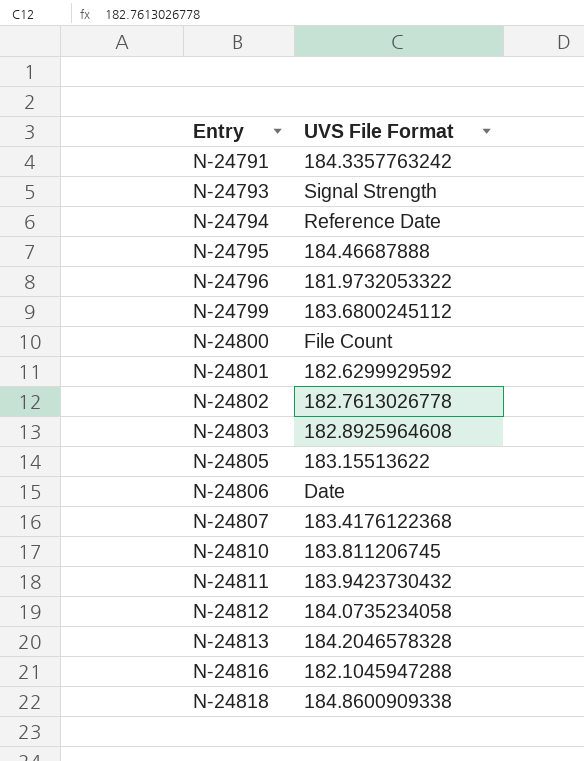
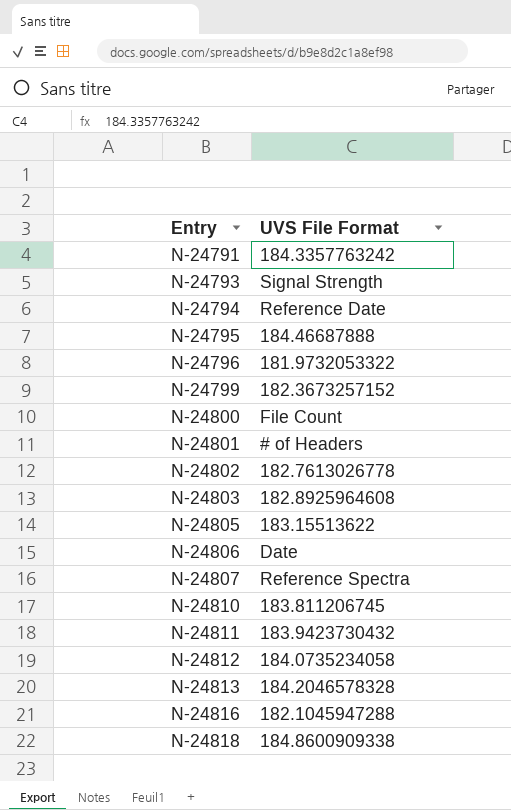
N-24799 | UVS File Format: 183.6800245112 -> 182.3673257152
N-24801 | UVS File Format: 182.6299929592 -> # of Headers
N-24807 | UVS File Format: 183.4176122368 -> Reference Spectra

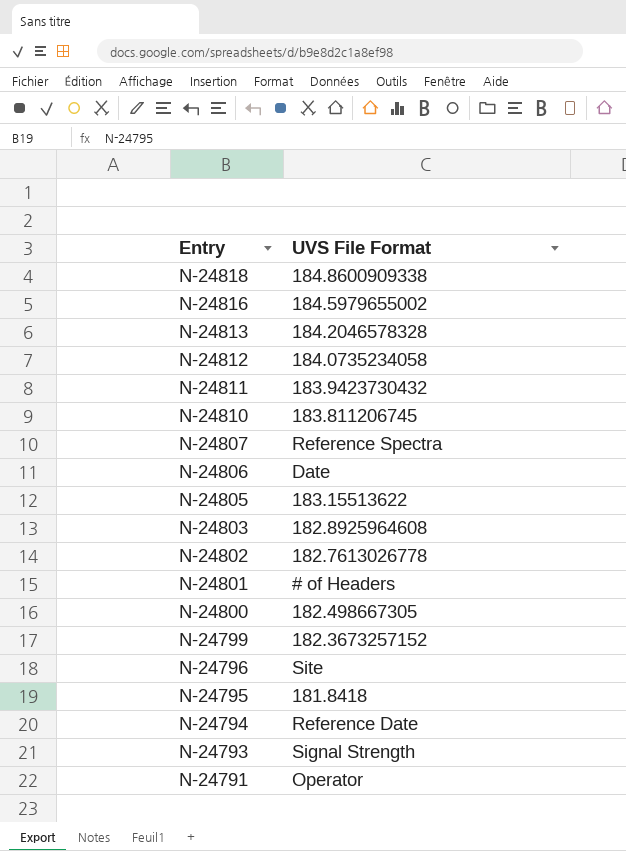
row order: Entry ascending -> Entry descending
N-24816 | UVS File Format: 182.1045947288 -> 184.5979655002
N-24800 | UVS File Format: File Count -> 182.498667305
N-24796 | UVS File Format: 181.9732053322 -> Site
N-24795 | UVS File Format: 184.46687888 -> 181.8418
N-24791 | UVS File Format: 184.3357763242 -> Operator

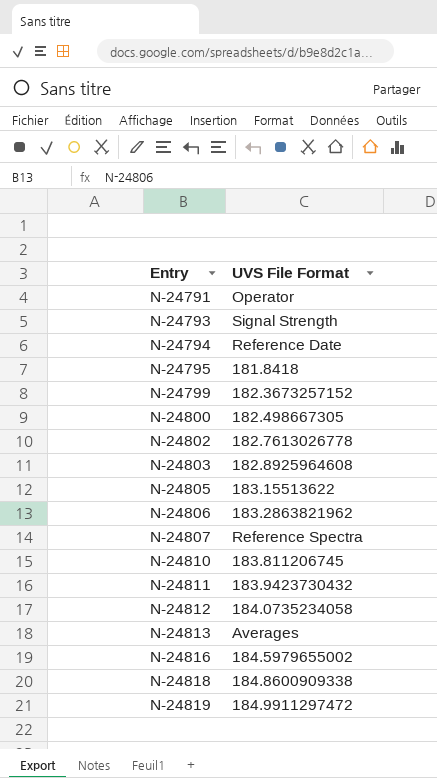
row order: Entry descending -> Entry ascending
row N-24801: # of Headers -> none
row N-24796: Site -> none
N-24806 | UVS File Format: Date -> 183.2863821962
N-24813 | UVS File Format: 184.2046578328 -> Averages
row N-24819: none -> 184.9911297472

